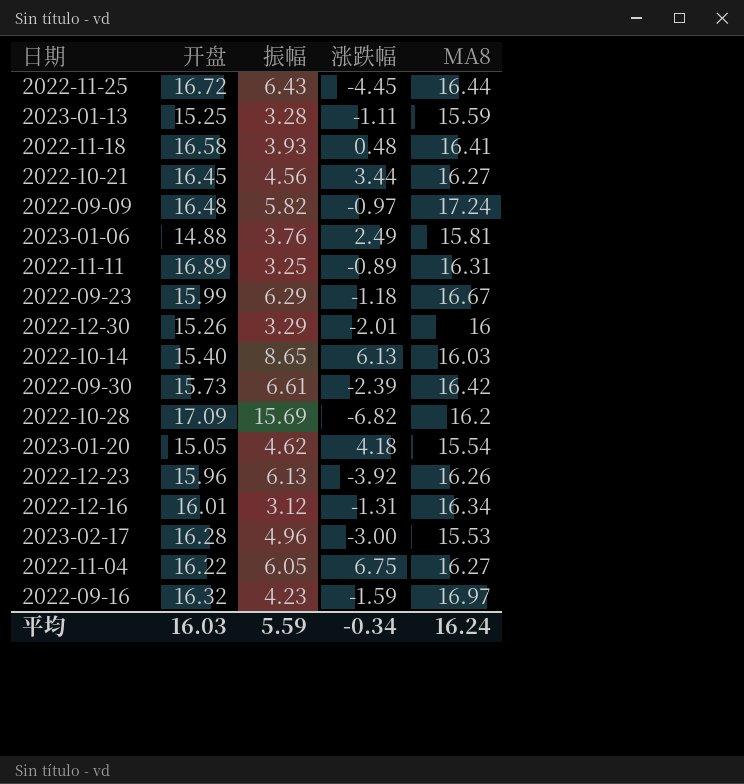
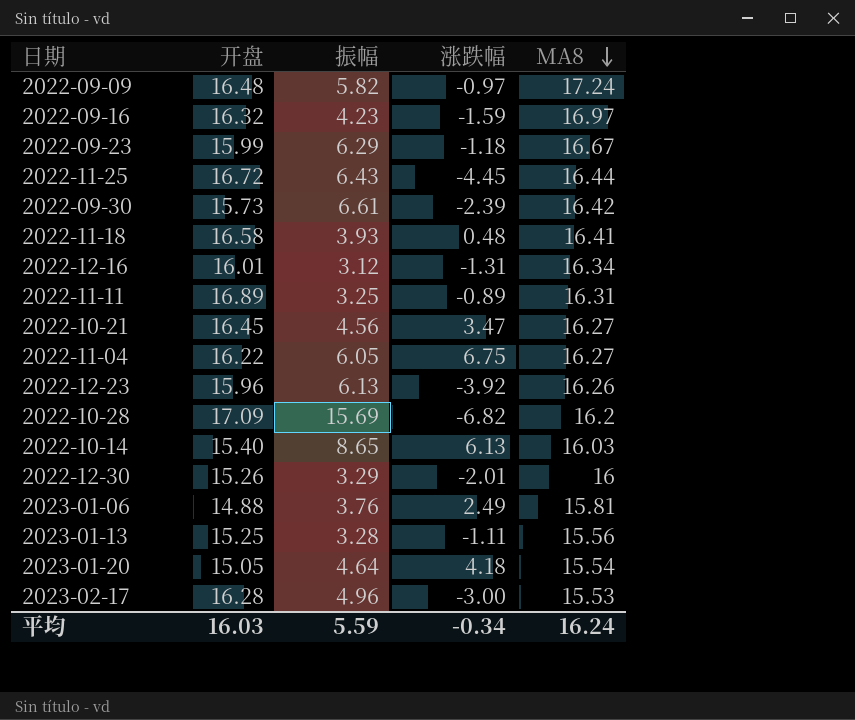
row order: none -> MA8 descending
2022-10-21 | 涨跌幅: 3.44 -> 3.47
2023-01-13 | MA8: 15.59 -> 15.56
2023-01-20 | 振幅: 4.62 -> 4.64

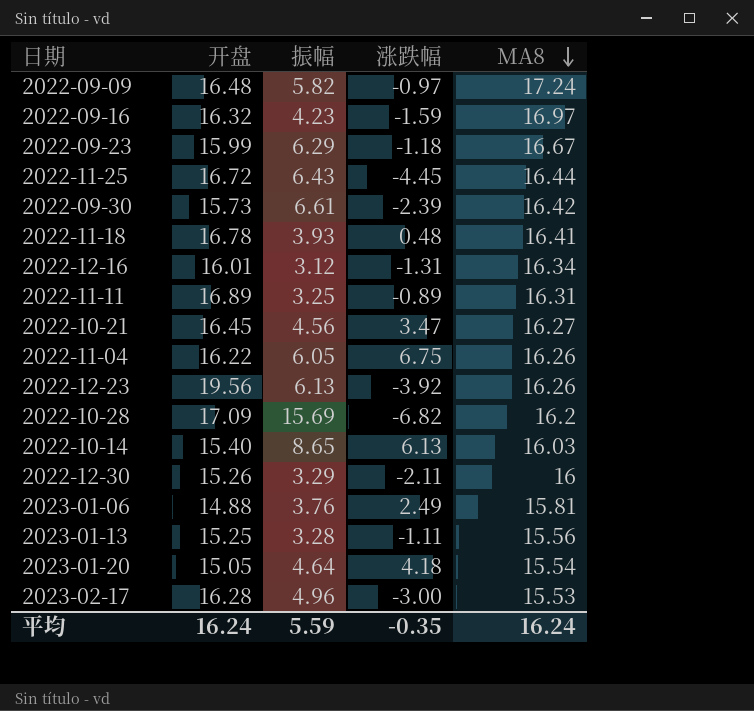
2022-11-18 | 开盘: 16.58 -> 16.78
2022-11-04 | MA8: 16.27 -> 16.26
2022-12-23 | 开盘: 15.96 -> 19.56
2022-12-30 | 涨跌幅: -2.01 -> -2.11
平均 | 开盘: 16.03 -> 16.24
平均 | 涨跌幅: -0.34 -> -0.35

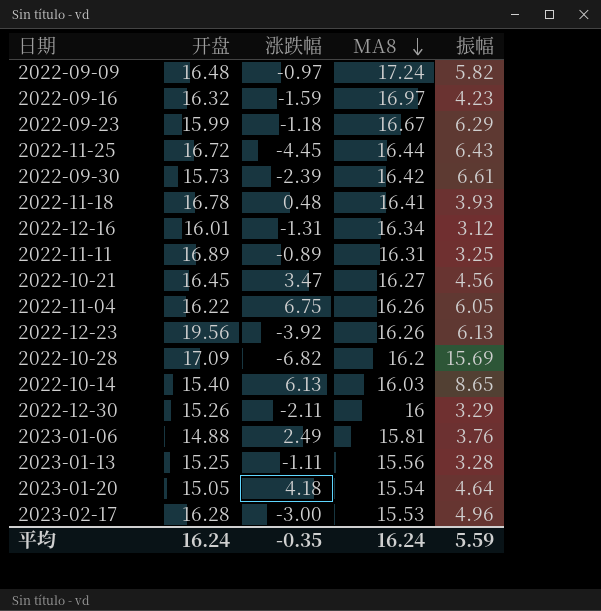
column 振幅 | position: 3 -> 5

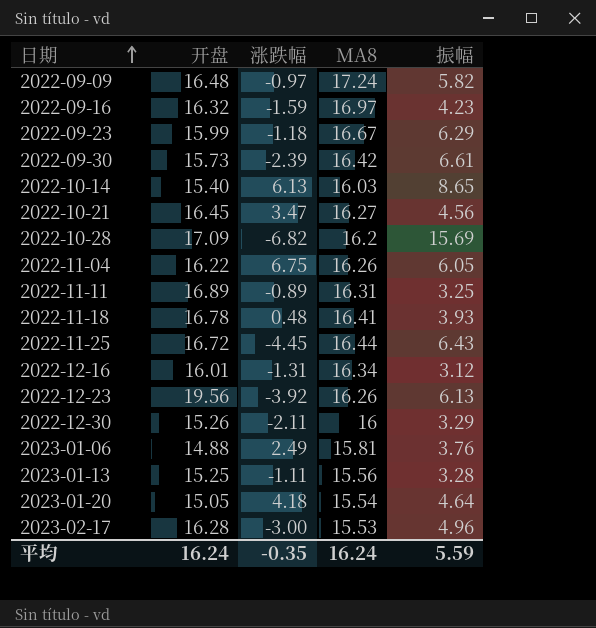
row order: MA8 descending -> 日期 ascending

